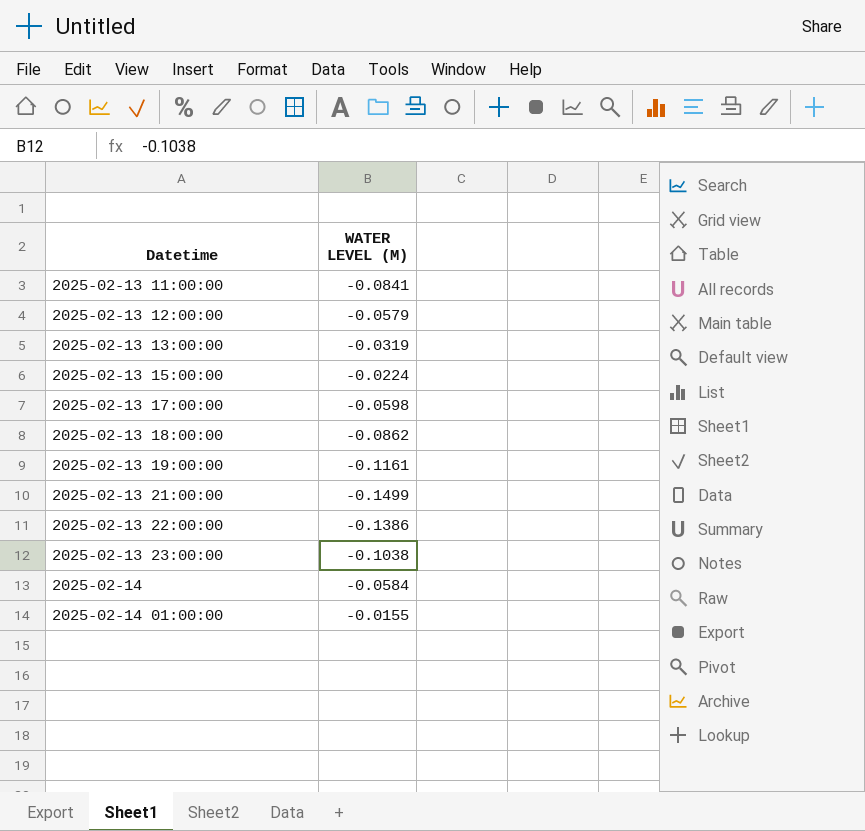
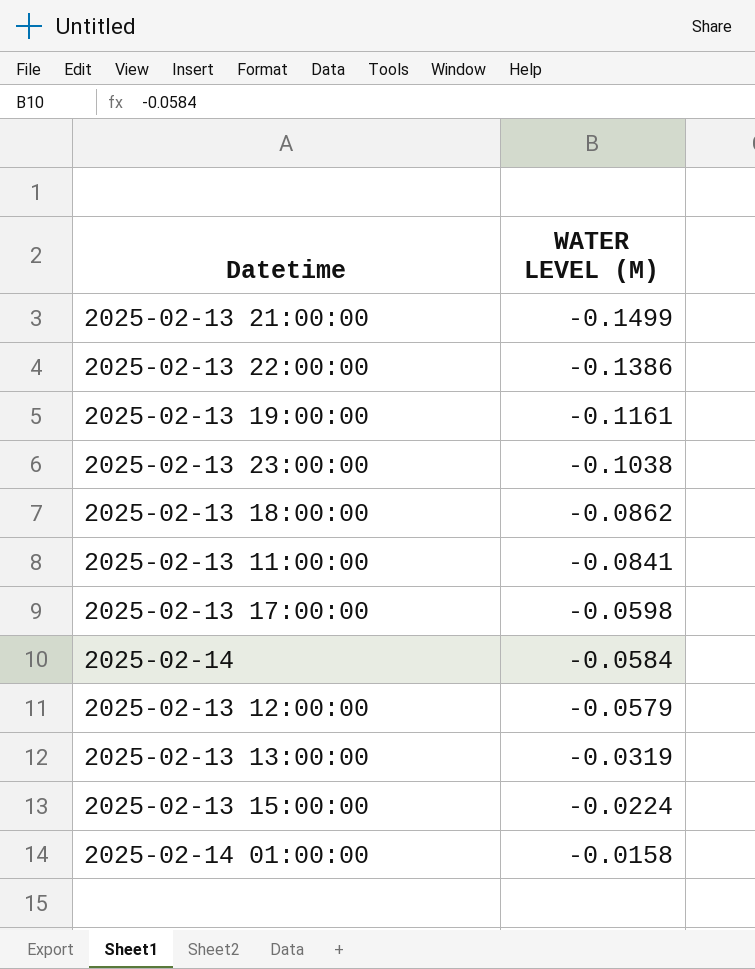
row order: Datetime ascending -> WATER LEVEL (M) ascending
2025-02-14 01:00:00 | WATER LEVEL (M): -0.0155 -> -0.0158

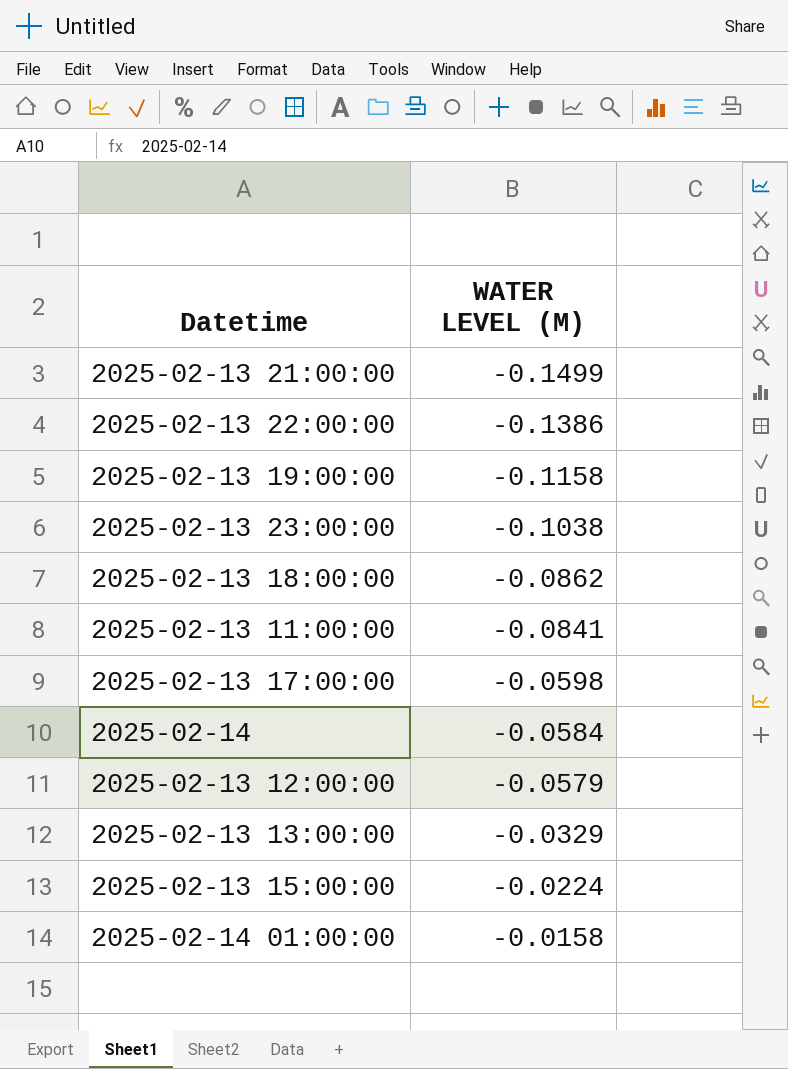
2025-02-13 19:00:00 | WATER LEVEL (M): -0.1161 -> -0.1158
2025-02-13 13:00:00 | WATER LEVEL (M): -0.0319 -> -0.0329

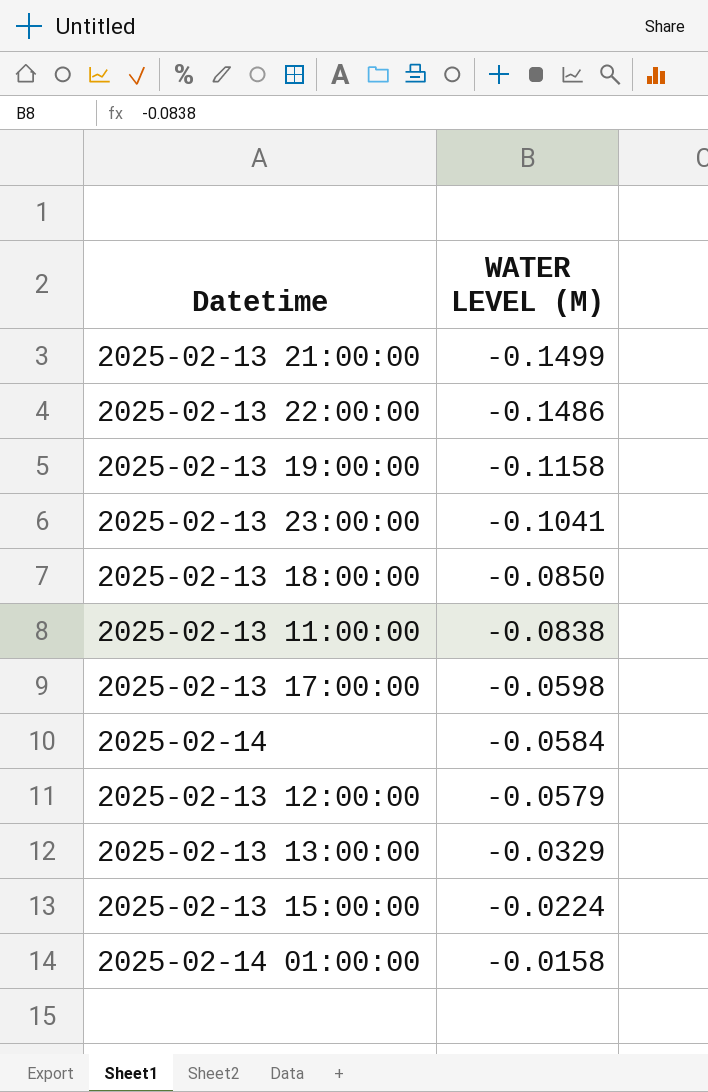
2025-02-13 22:00:00 | WATER LEVEL (M): -0.1386 -> -0.1486
2025-02-13 23:00:00 | WATER LEVEL (M): -0.1038 -> -0.1041
2025-02-13 18:00:00 | WATER LEVEL (M): -0.0862 -> -0.0850
2025-02-13 11:00:00 | WATER LEVEL (M): -0.0841 -> -0.0838

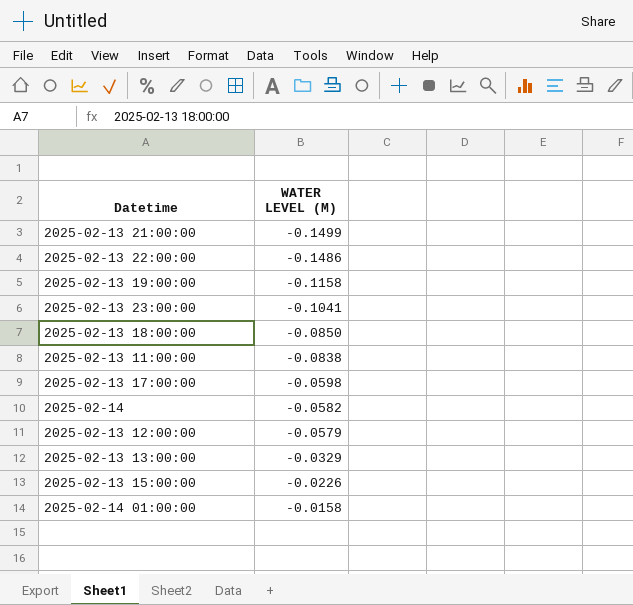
2025-02-14 | WATER LEVEL (M): -0.0584 -> -0.0582
2025-02-13 15:00:00 | WATER LEVEL (M): -0.0224 -> -0.0226

